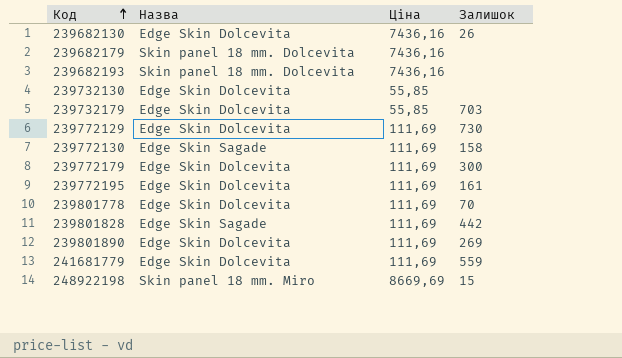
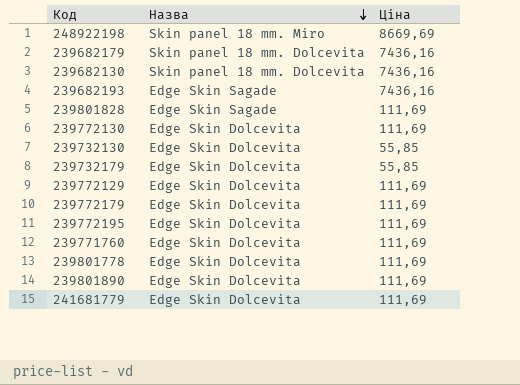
row order: Код ascending -> Назва descending
column Залишок | position: 4 -> none
239682130 | Назва: Edge Skin Dolcevita -> Skin panel 18 mm. Dolcevita
239682193 | Назва: Skin panel 18 mm. Dolcevita -> Edge Skin Sagade
239772130 | Назва: Edge Skin Sagade -> Edge Skin Dolcevita
row 239771760: none -> Edge Skin Dolcevita | 111,69

